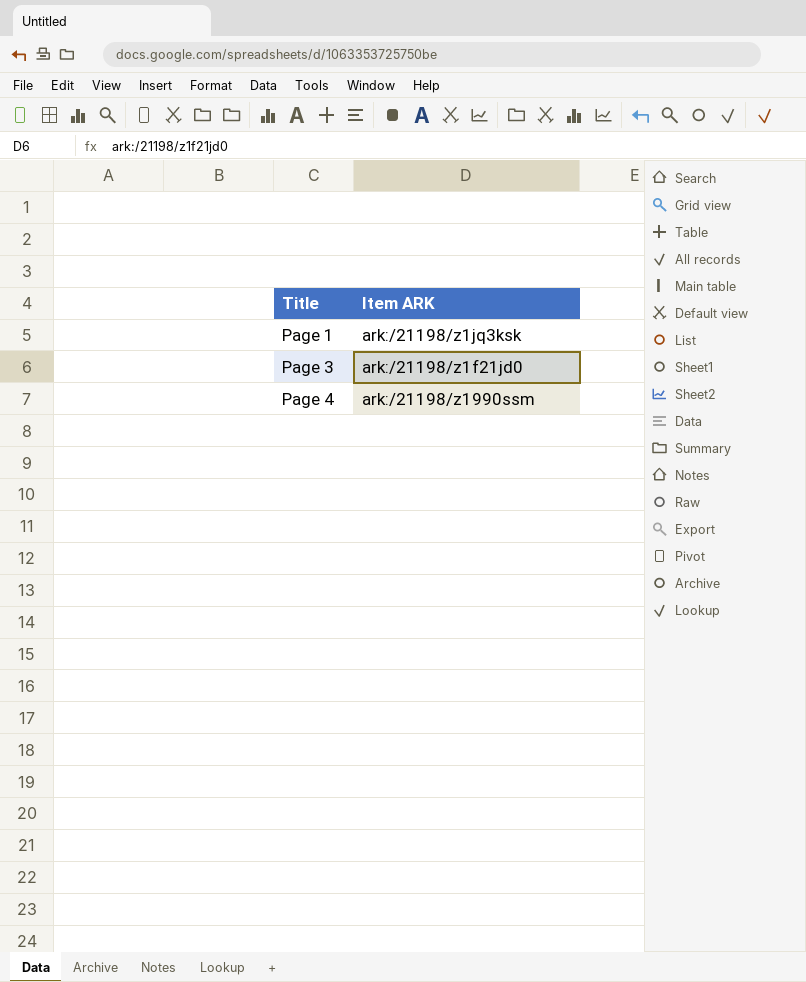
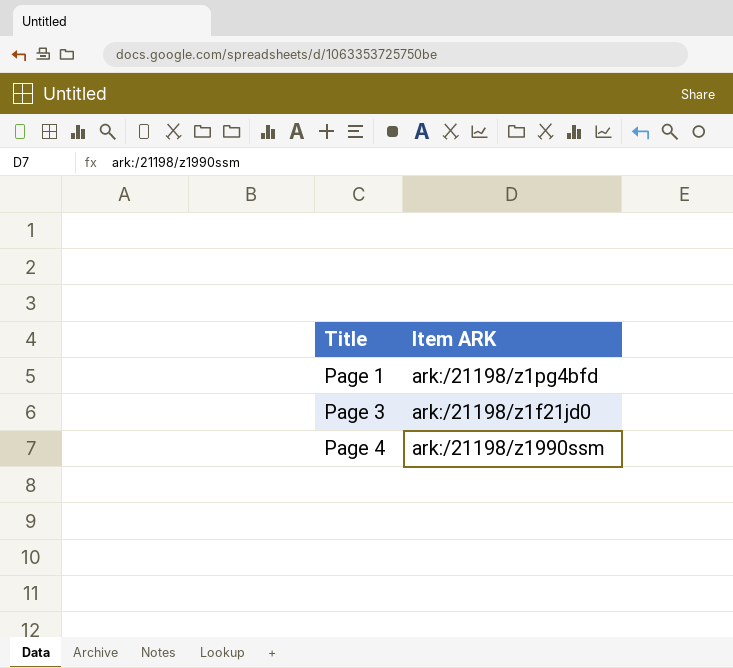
Page 1 | Item ARK: ark:/21198/z1jq3ksk -> ark:/21198/z1pg4bfd

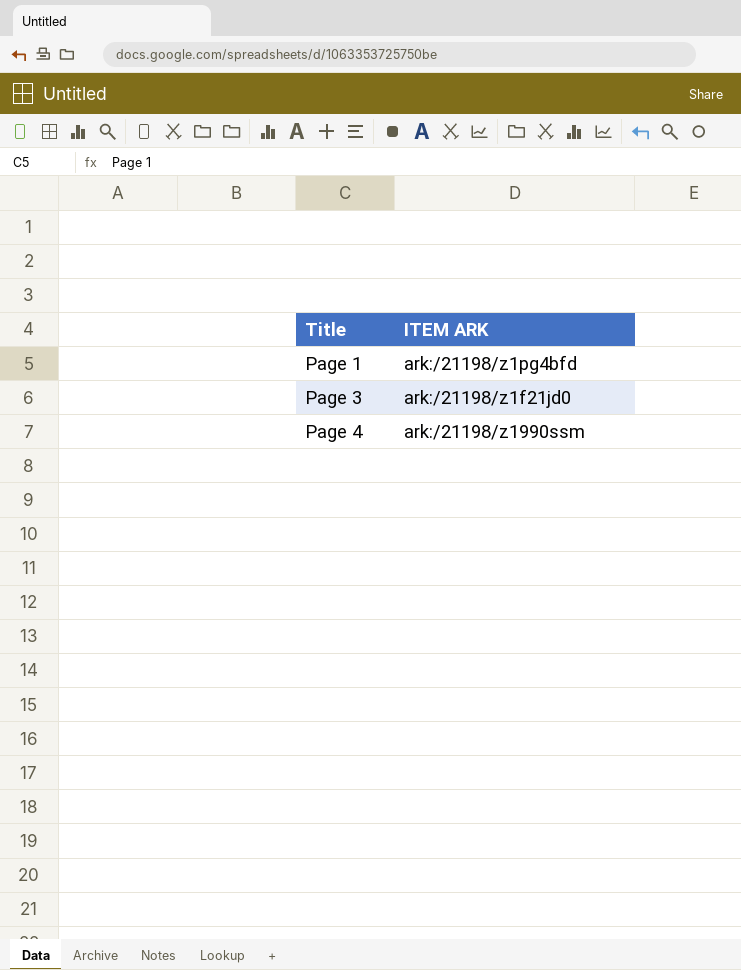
column name: Item ARK -> ITEM ARK

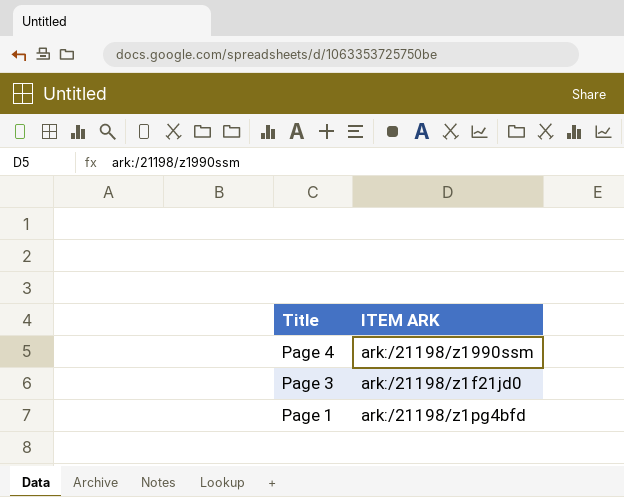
row order: Title ascending -> Title descending

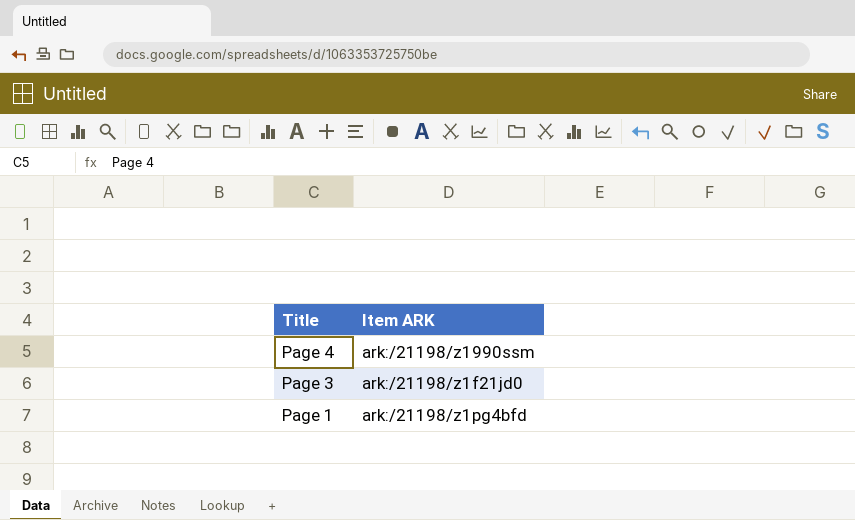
column name: ITEM ARK -> Item ARK

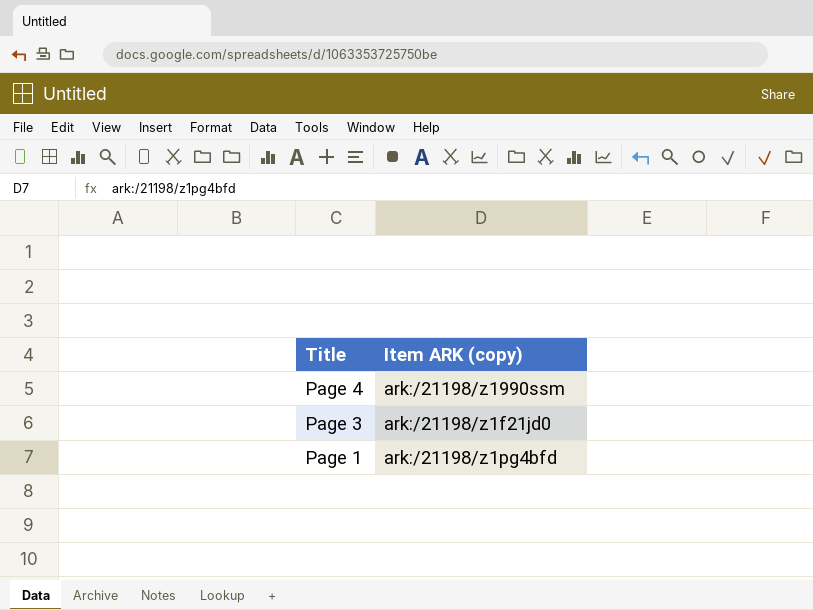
column name: Item ARK -> Item ARK (copy)

